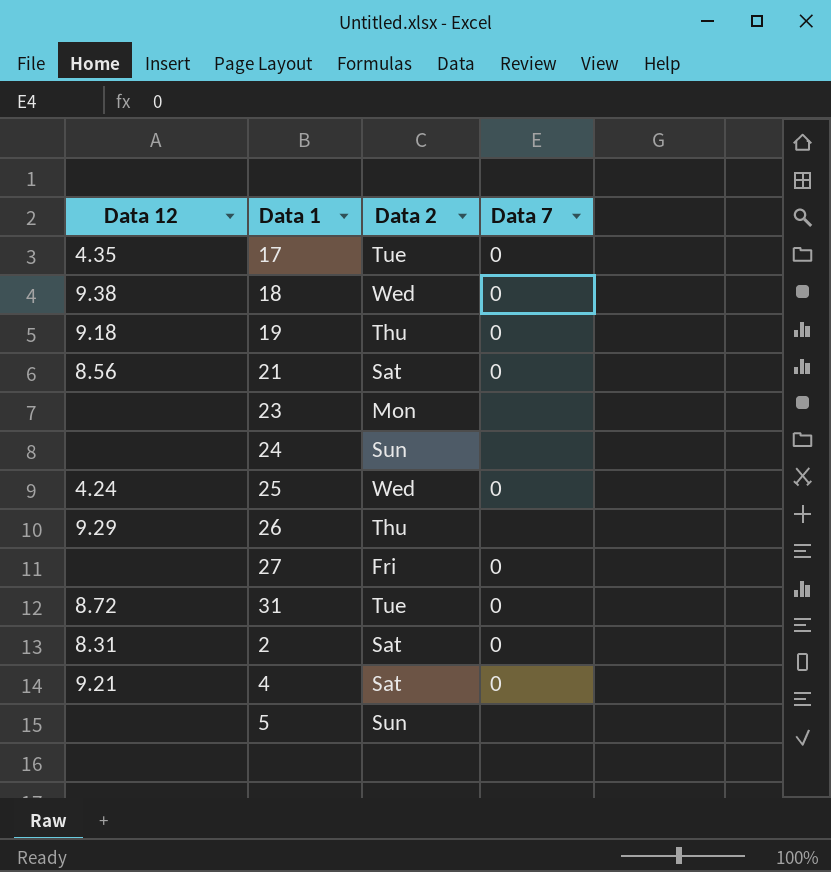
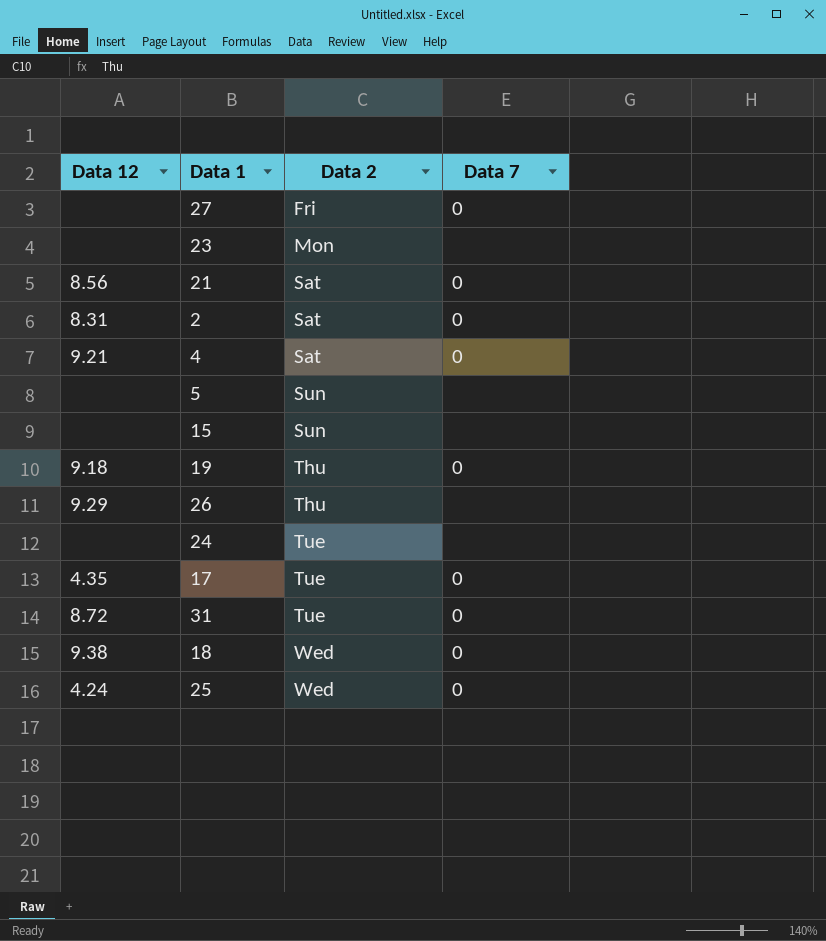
row order: none -> Data 2 ascending
row 15: none -> none | Sun | none
24 | Data 2: Sun -> Tue

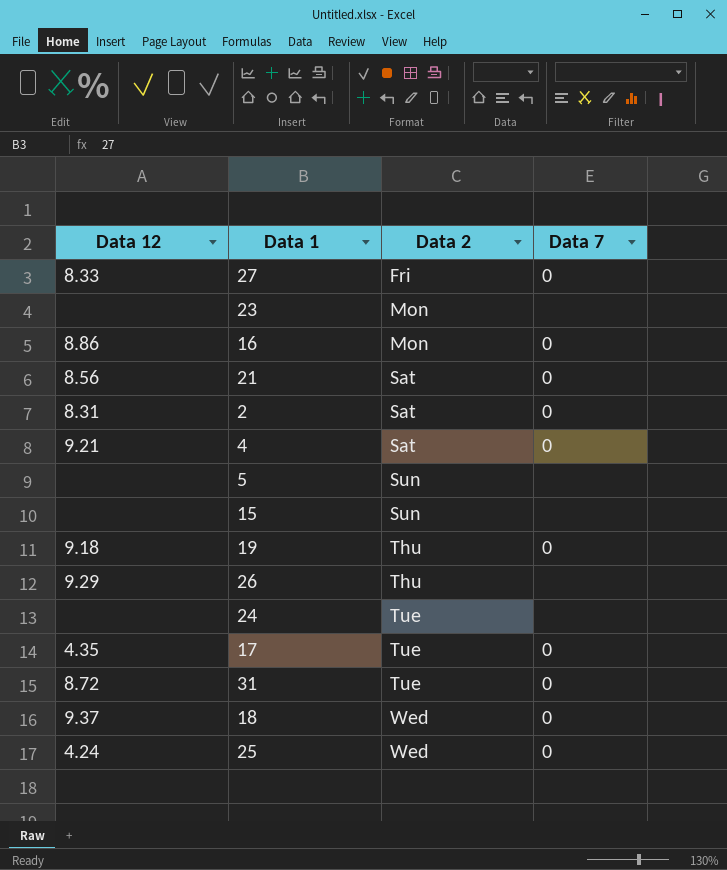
27 | Data 12: none -> 8.33
row 16: none -> 8.86 | Mon | 0
18 | Data 12: 9.38 -> 9.37

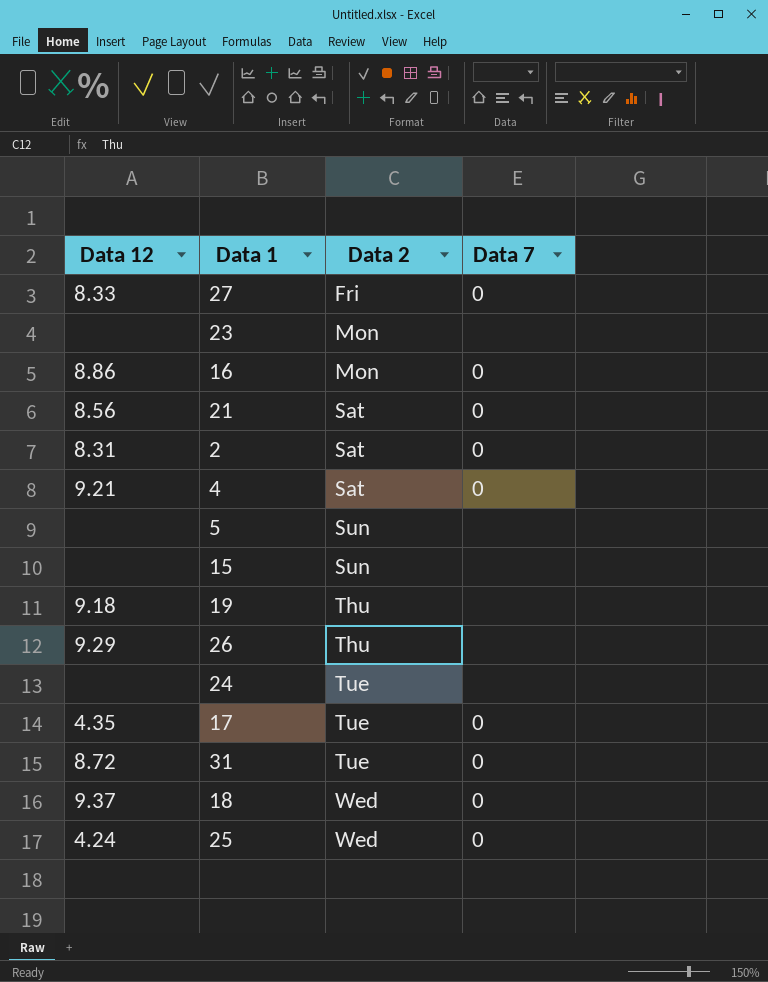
19 | Data 7: 0 -> none

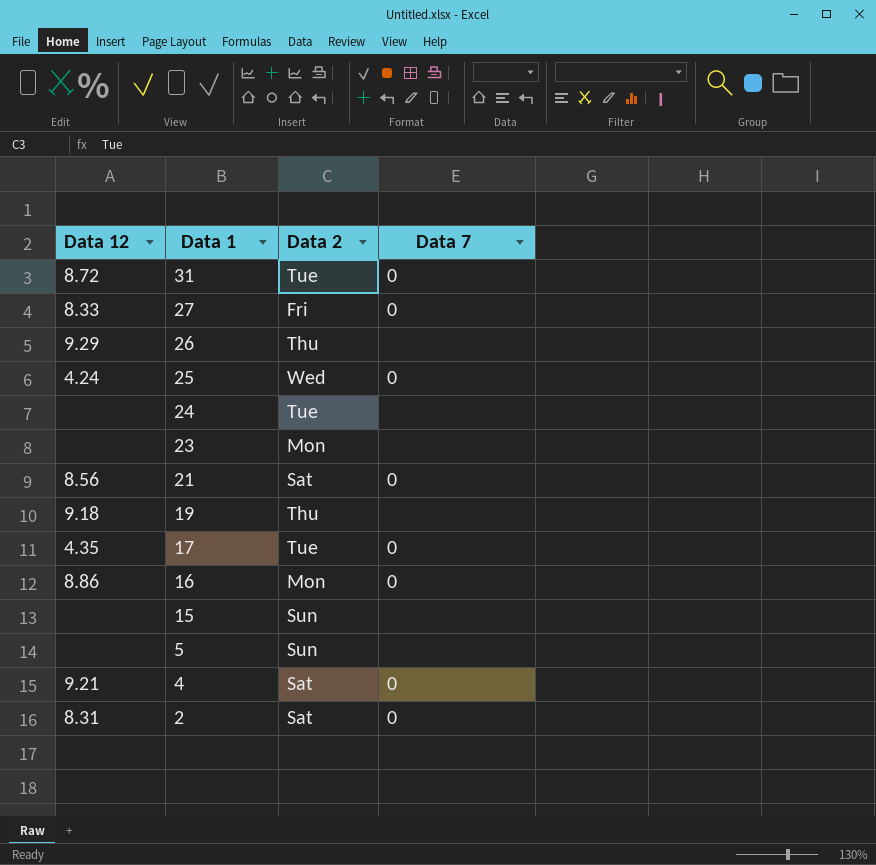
row order: Data 2 ascending -> Data 1 descending
row 18: 9.37 | Wed | 0 -> none

